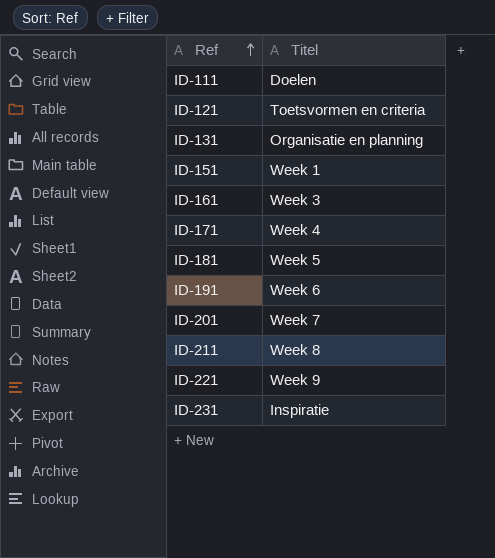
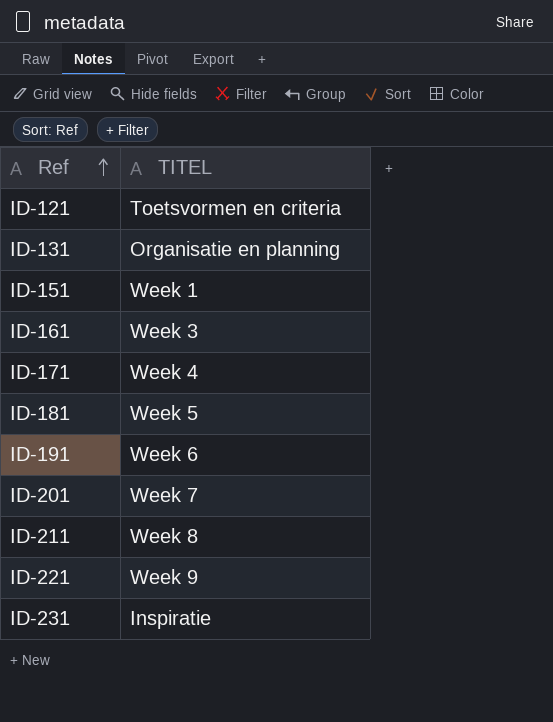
column name: Titel -> TITEL
row ID-111: Doelen -> none

